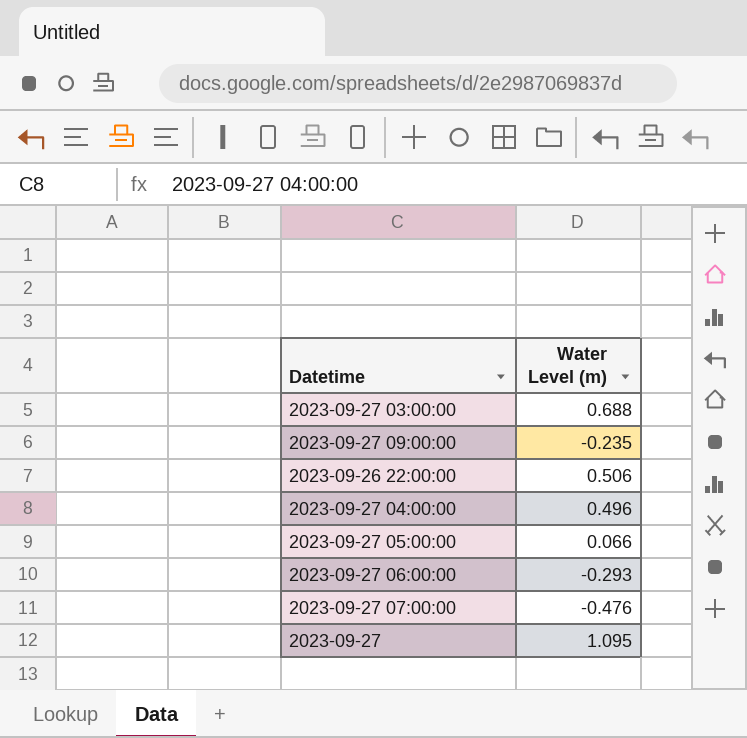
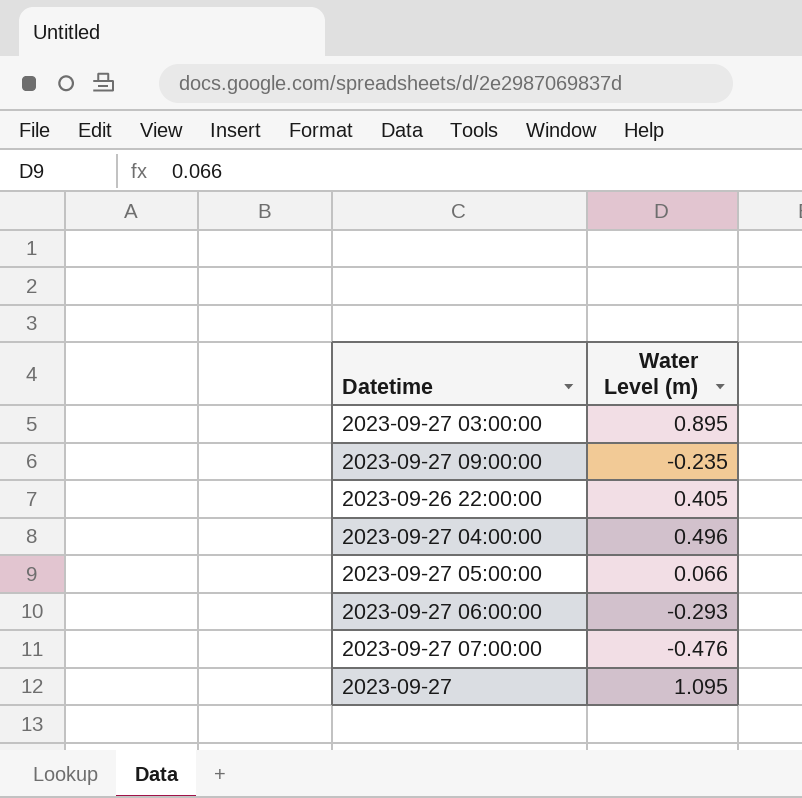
2023-09-27 03:00:00 | Water Level (m): 0.688 -> 0.895
2023-09-26 22:00:00 | Water Level (m): 0.506 -> 0.405

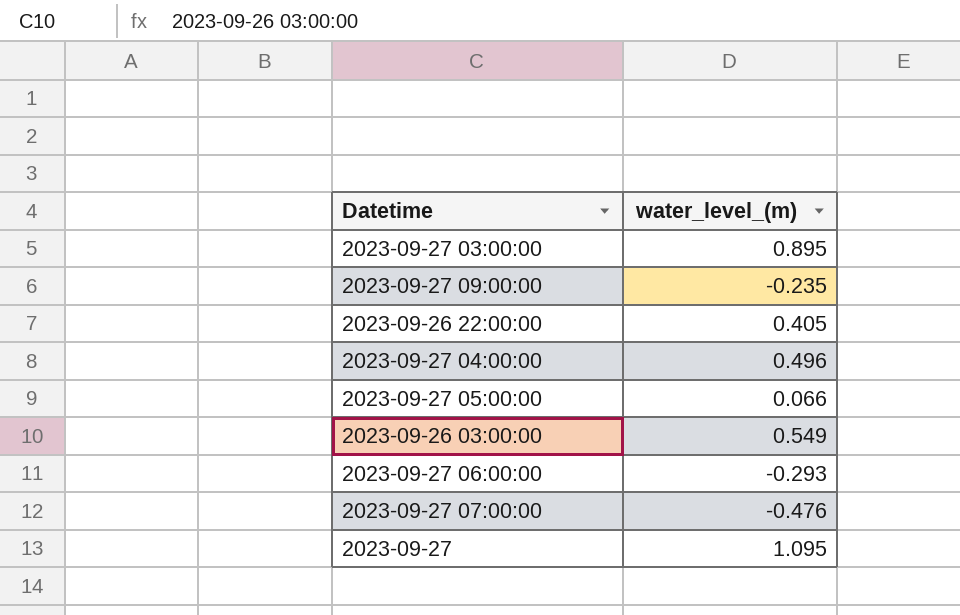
column name: Water Level (m) -> water_level_(m)
row 2023-09-26 03:00:00: none -> 0.549

